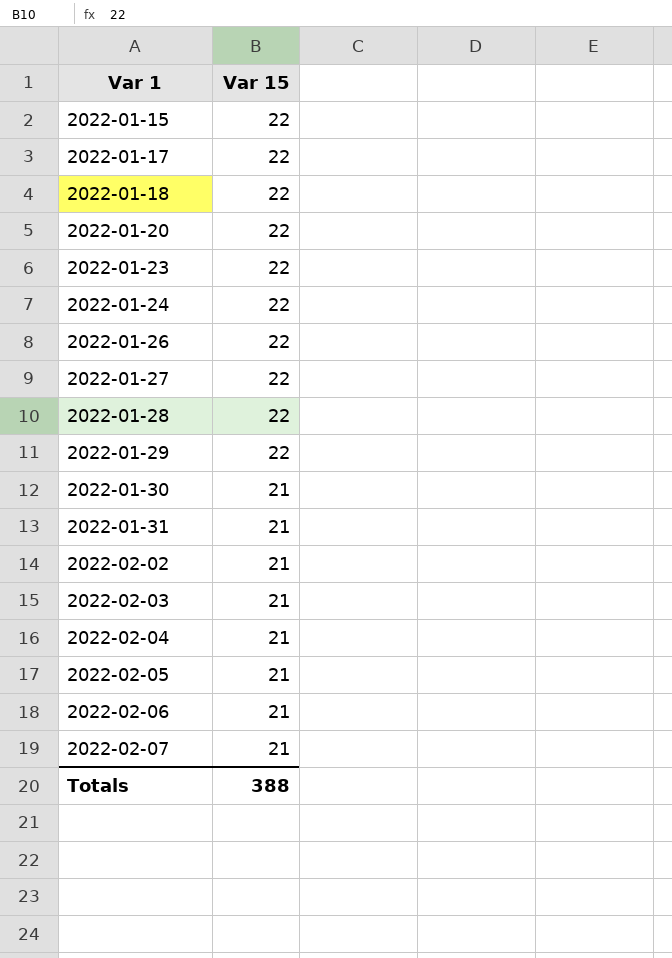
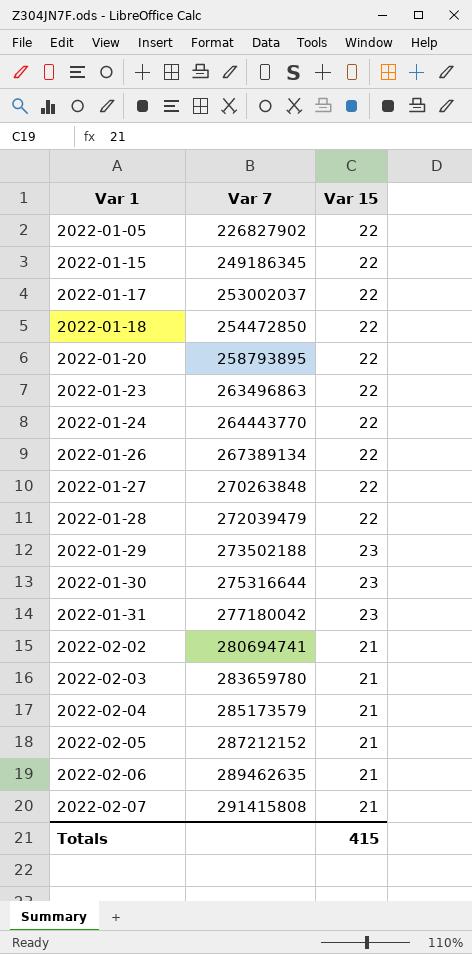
column Var 7 | position: none -> 2
row 2022-01-05: none -> 226827902 | 22
2022-01-29 | Var 15: 22 -> 23
2022-01-30 | Var 15: 21 -> 23
2022-01-31 | Var 15: 21 -> 23
Totals | Var 15: 388 -> 415

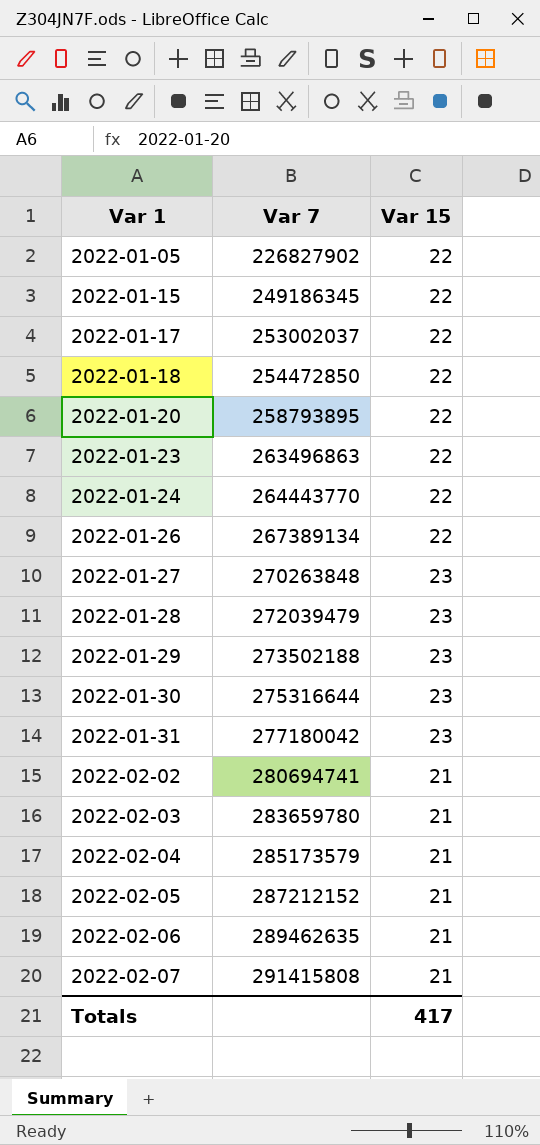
2022-01-27 | Var 15: 22 -> 23
2022-01-28 | Var 15: 22 -> 23
Totals | Var 15: 415 -> 417

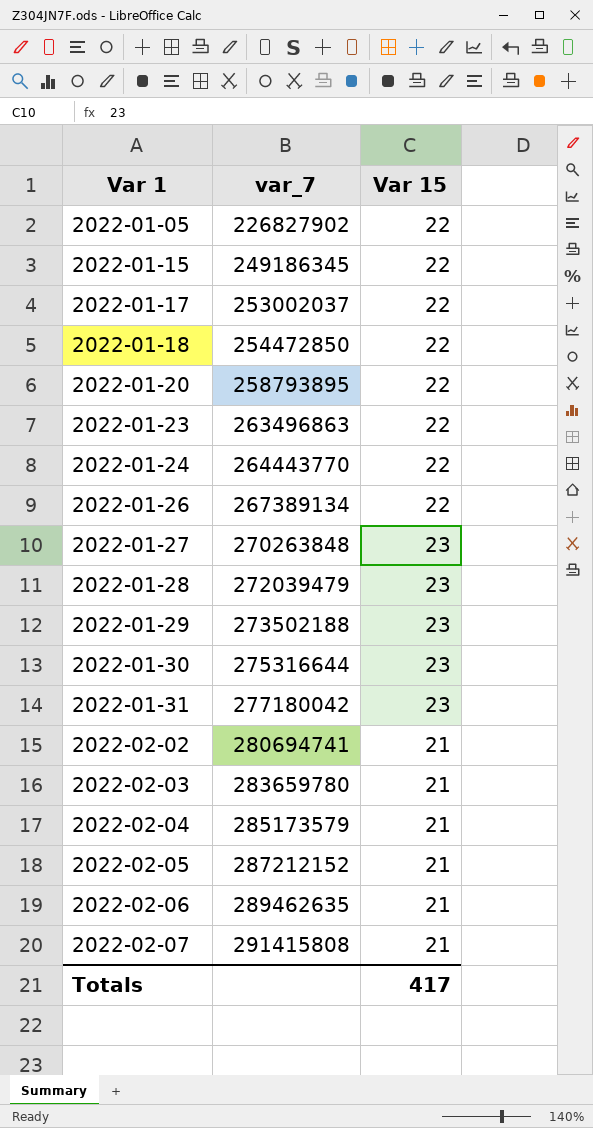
column name: Var 7 -> var_7

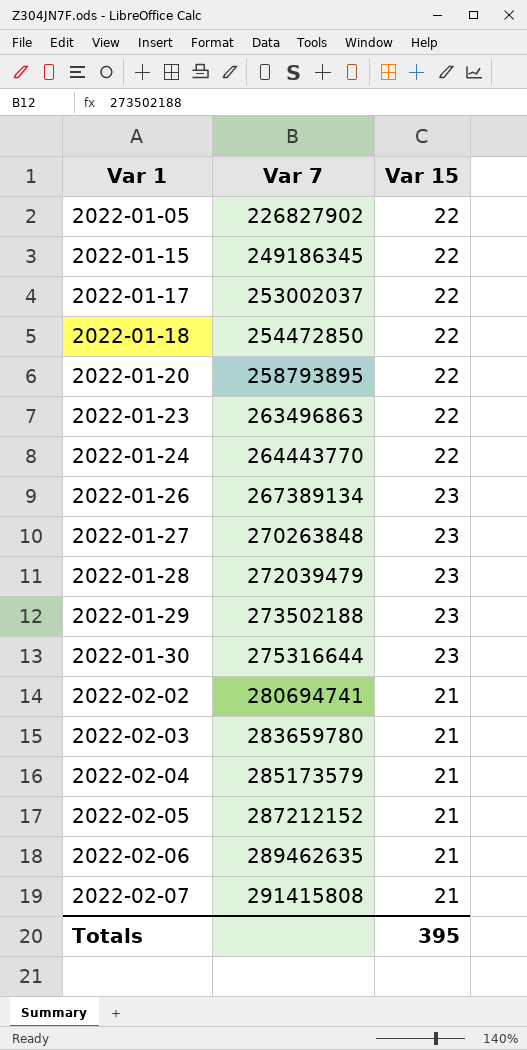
column name: var_7 -> Var 7
row 2022-01-31: 277180042 | 23 -> none
2022-01-26 | Var 15: 22 -> 23
Totals | Var 15: 417 -> 395

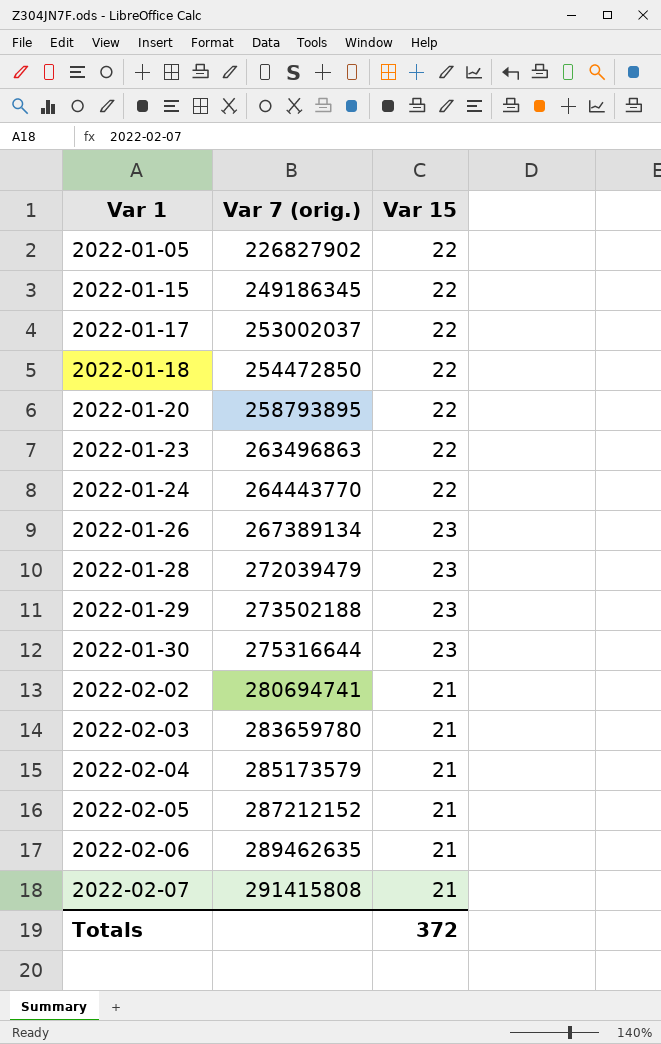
column name: Var 7 -> Var 7 (orig.)
row 2022-01-27: 270263848 | 23 -> none
Totals | Var 15: 395 -> 372

